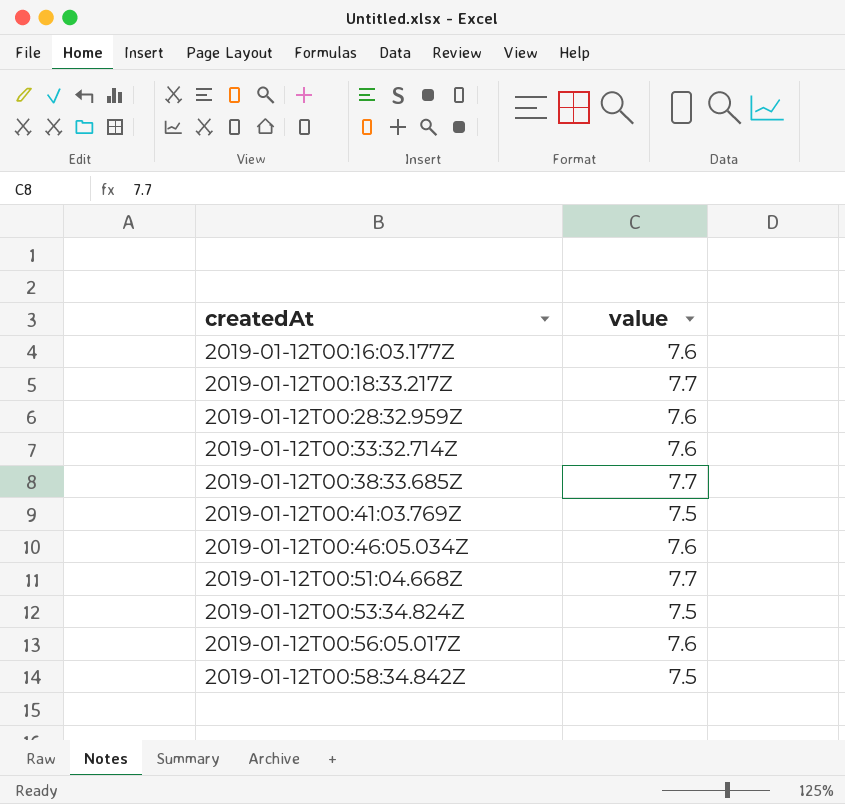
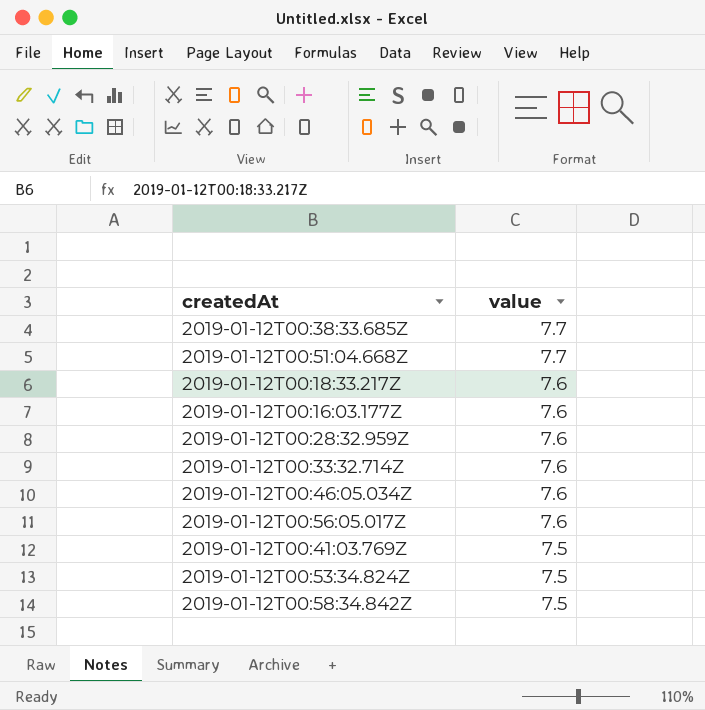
row order: createdAt ascending -> value descending
2019-01-12T00:18:33.217Z | value: 7.7 -> 7.6

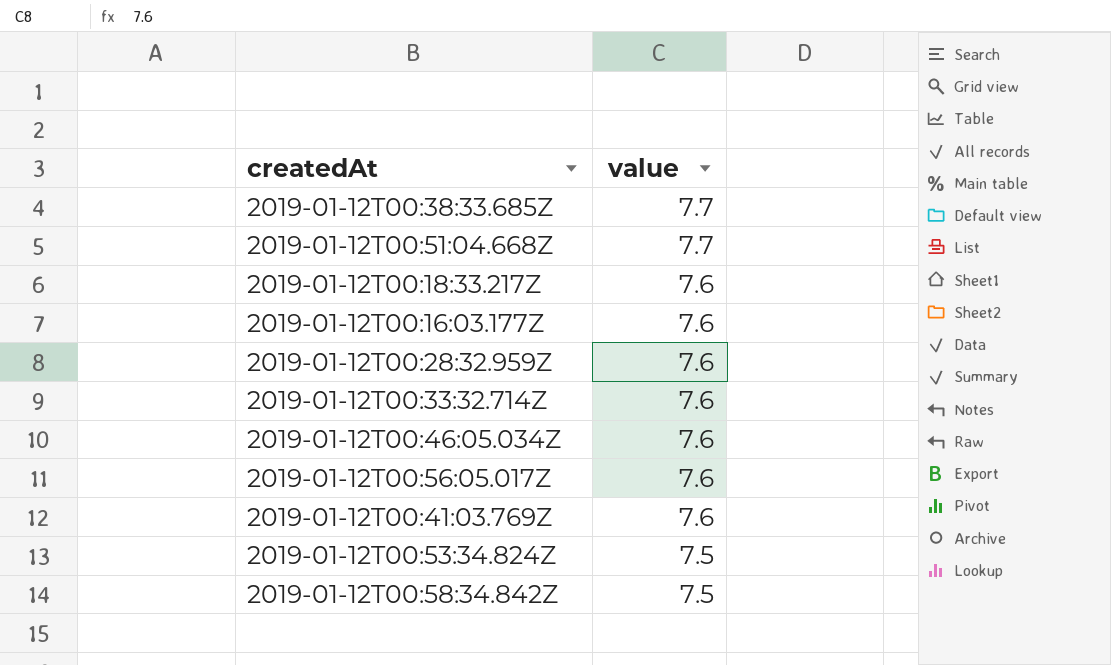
2019-01-12T00:41:03.769Z | value: 7.5 -> 7.6

